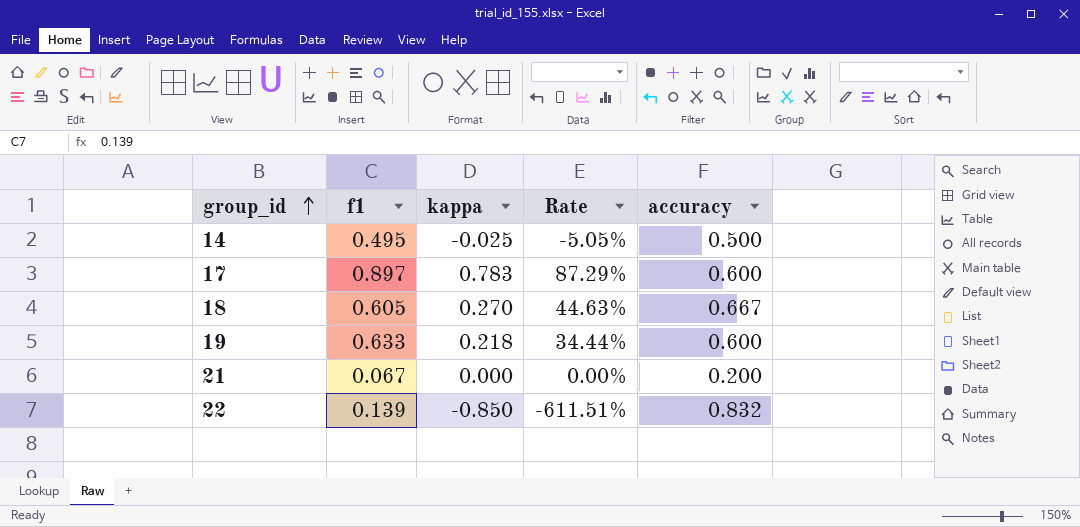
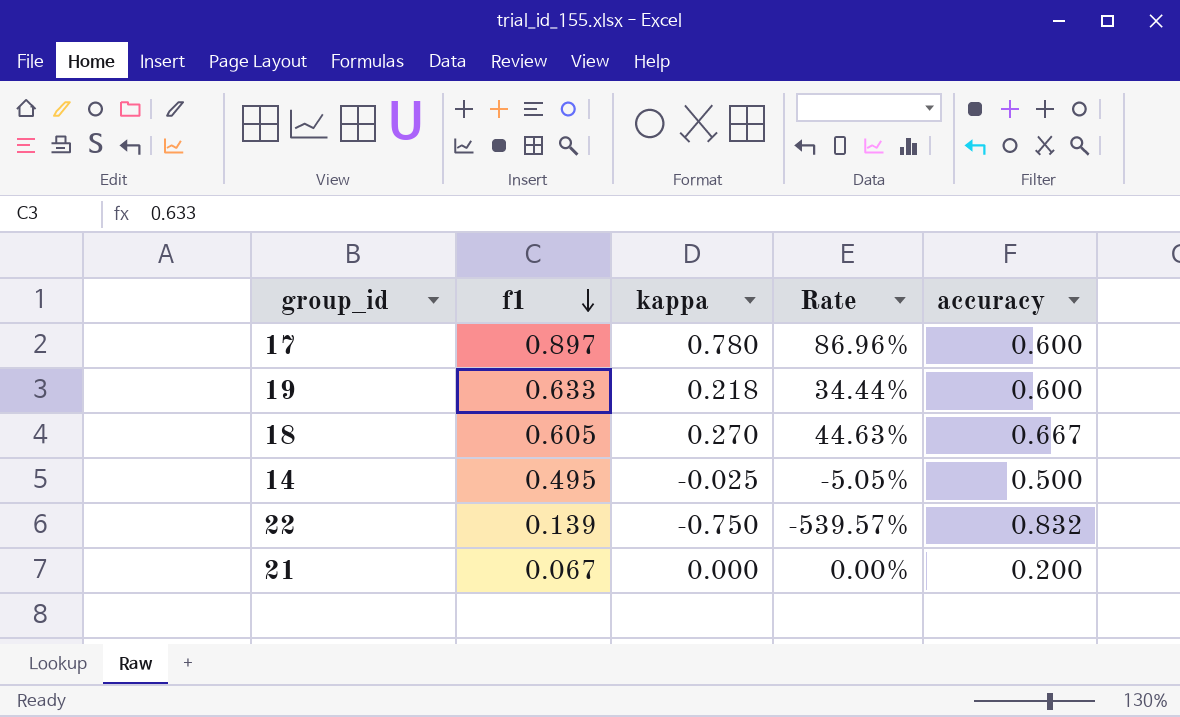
row order: group_id ascending -> f1 descending
17 | kappa: 0.783 -> 0.780
17 | Rate: 87.29% -> 86.96%
22 | kappa: -0.850 -> -0.750
22 | Rate: -611.51% -> -539.57%

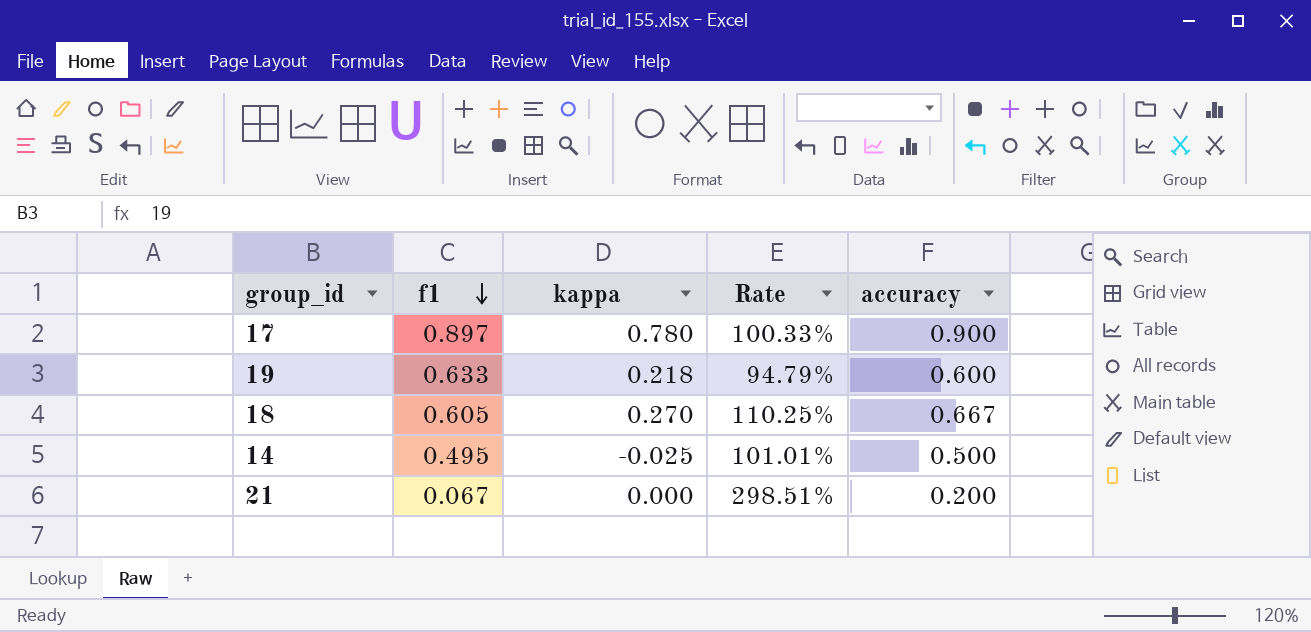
column Rate | formula: [kappa] / [f1] -> [accuracy] / [f1]
row 22: 0.139 | -0.750 | -539.57% | 0.832 -> none
17 | accuracy: 0.600 -> 0.900

